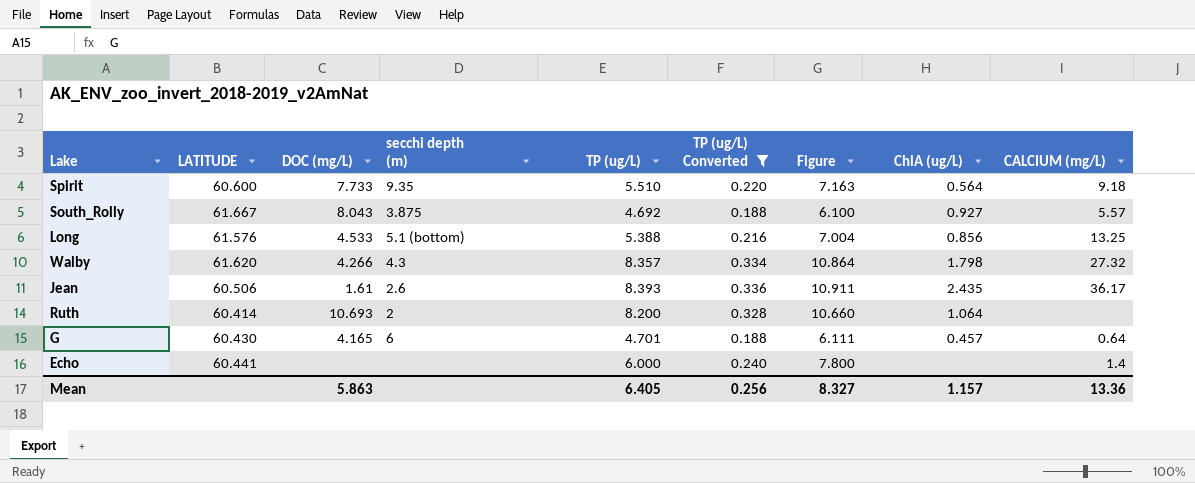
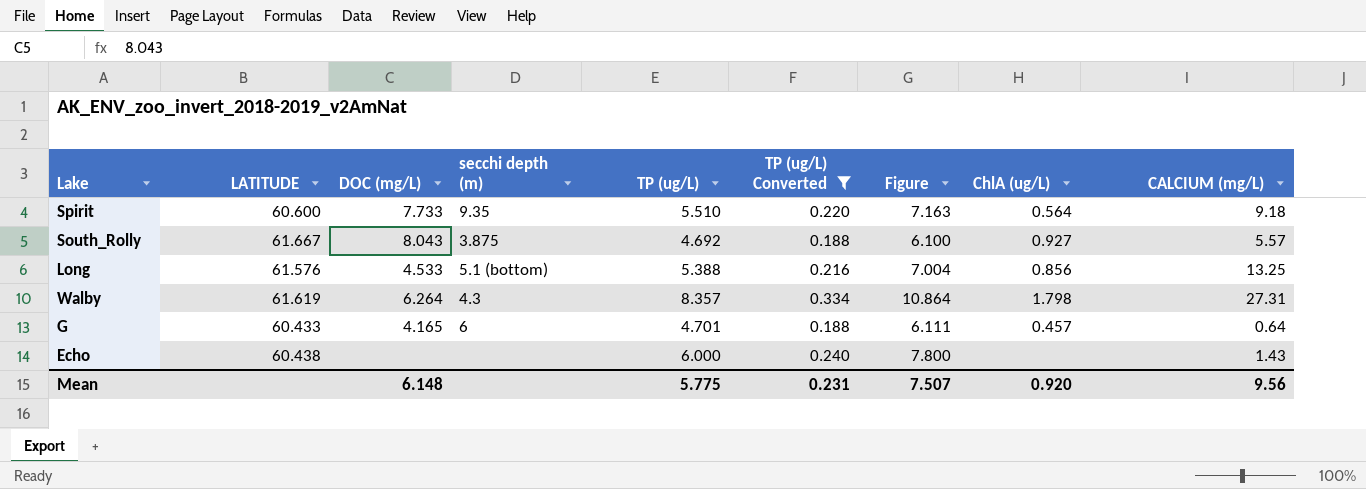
row Jean: 60.506 | 1.61 | 2.6 | 8.393 | 0.336 | 10.911 | 2.435 | 36.17 -> none
row Ruth: 60.414 | 10.693 | 2 | 8.200 | 0.328 | 10.660 | 1.064 | none -> none
Walby | LATITUDE: 61.620 -> 61.619
Walby | DOC (mg/L): 4.266 -> 6.264
Walby | CALCIUM (mg/L): 27.32 -> 27.31
G | LATITUDE: 60.430 -> 60.433
Echo | LATITUDE: 60.441 -> 60.438
Echo | CALCIUM (mg/L): 1.4 -> 1.43
Mean | DOC (mg/L): 5.863 -> 6.148
Mean | TP (ug/L): 6.405 -> 5.775
Mean | TP (ug/L) Converted: 0.256 -> 0.231
Mean | Figure: 8.327 -> 7.507
Mean | ChlA (ug/L): 1.157 -> 0.920
Mean | CALCIUM (mg/L): 13.36 -> 9.56

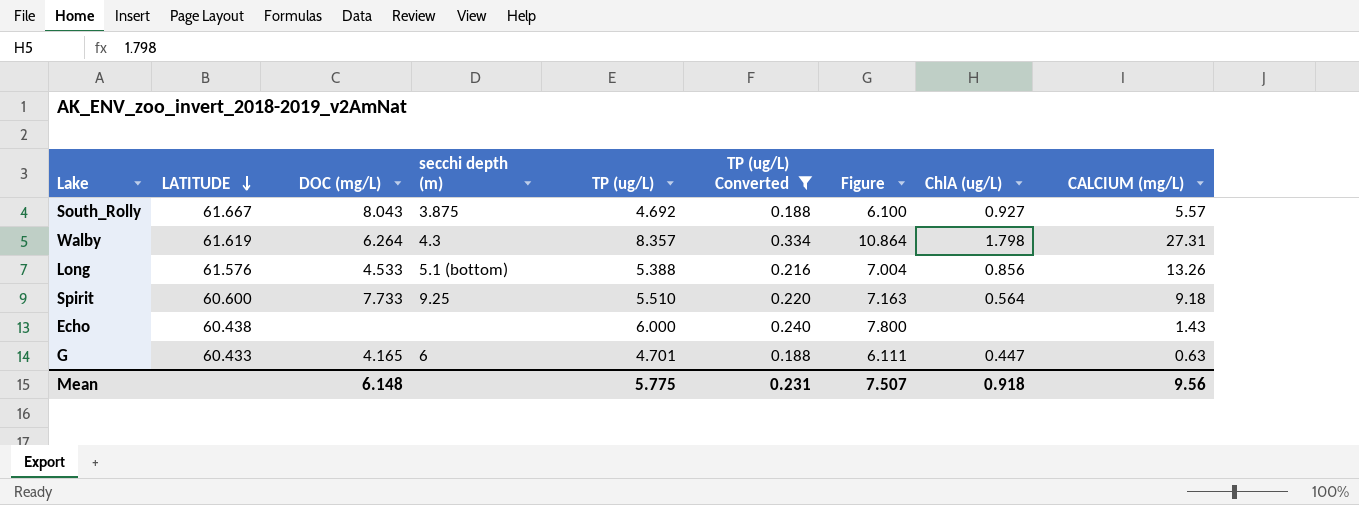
row order: none -> LATITUDE descending
Long | CALCIUM (mg/L): 13.25 -> 13.26
Spirit | secchi depth (m): 9.35 -> 9.25
G | ChlA (ug/L): 0.457 -> 0.447
G | CALCIUM (mg/L): 0.64 -> 0.63
Mean | ChlA (ug/L): 0.920 -> 0.918

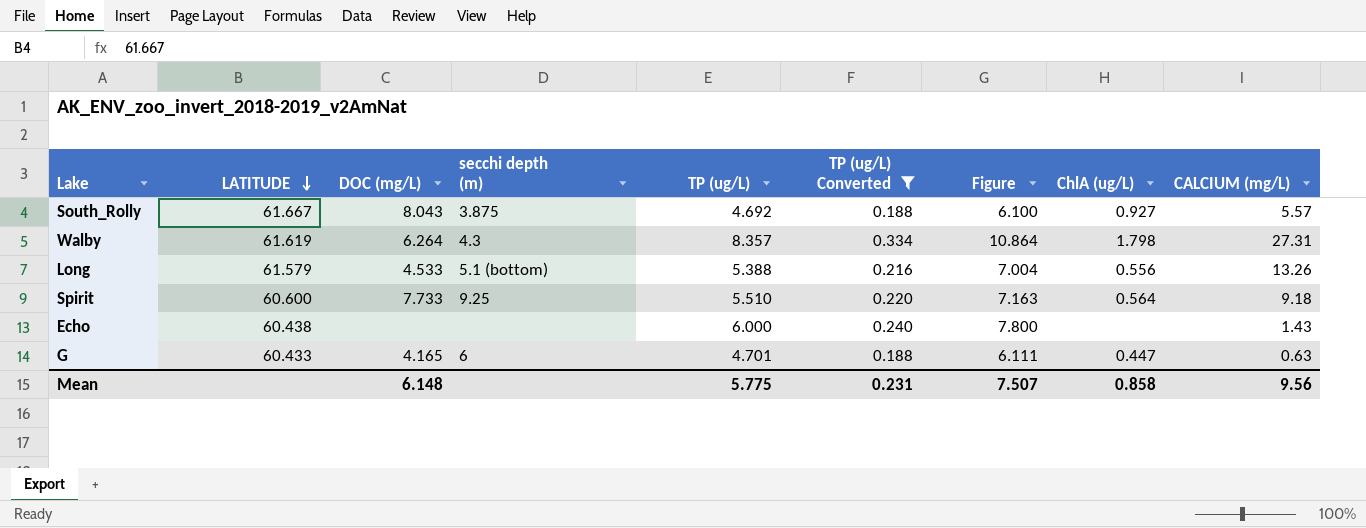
Long | LATITUDE: 61.576 -> 61.579
Long | ChlA (ug/L): 0.856 -> 0.556
Mean | ChlA (ug/L): 0.918 -> 0.858

